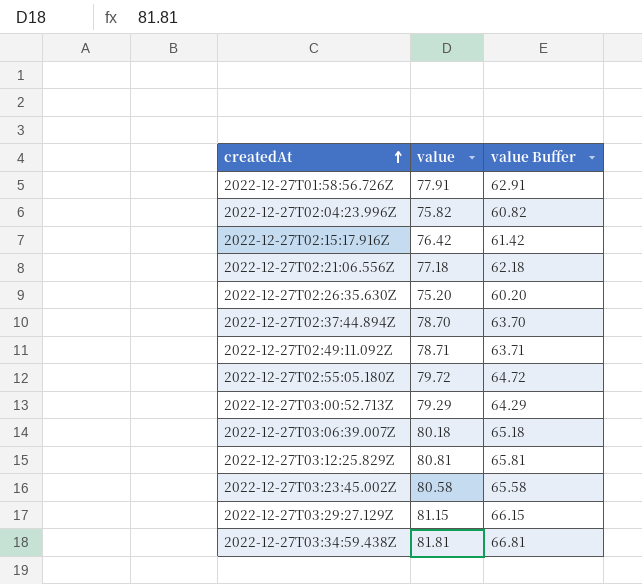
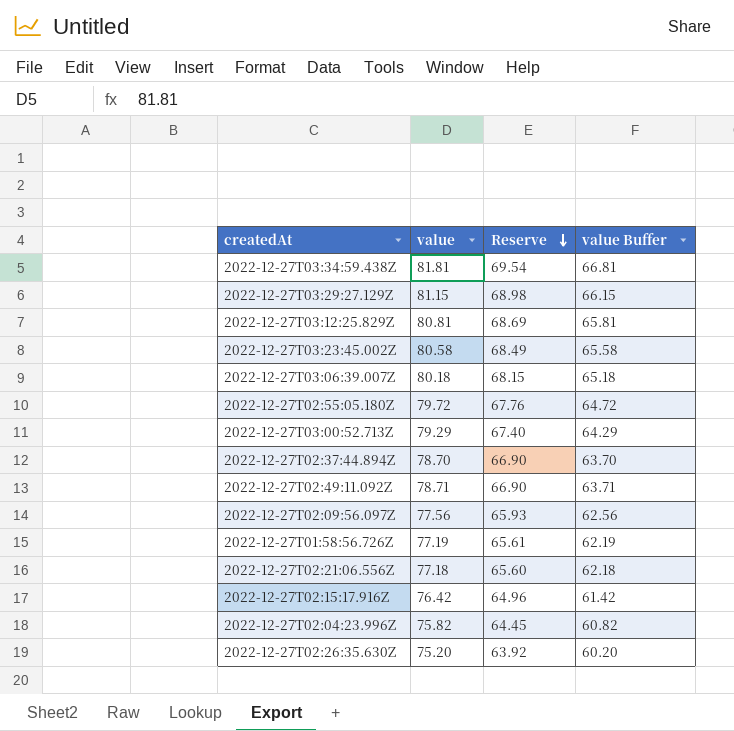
row order: createdAt ascending -> Reserve descending
column Reserve | formula: none -> [value] * 0.85
row 2022-12-27T02:09:56.097Z: none -> 77.56 | 65.93 | 62.56
2022-12-27T01:58:56.726Z | value: 77.91 -> 77.19
2022-12-27T01:58:56.726Z | value Buffer: 62.91 -> 62.19

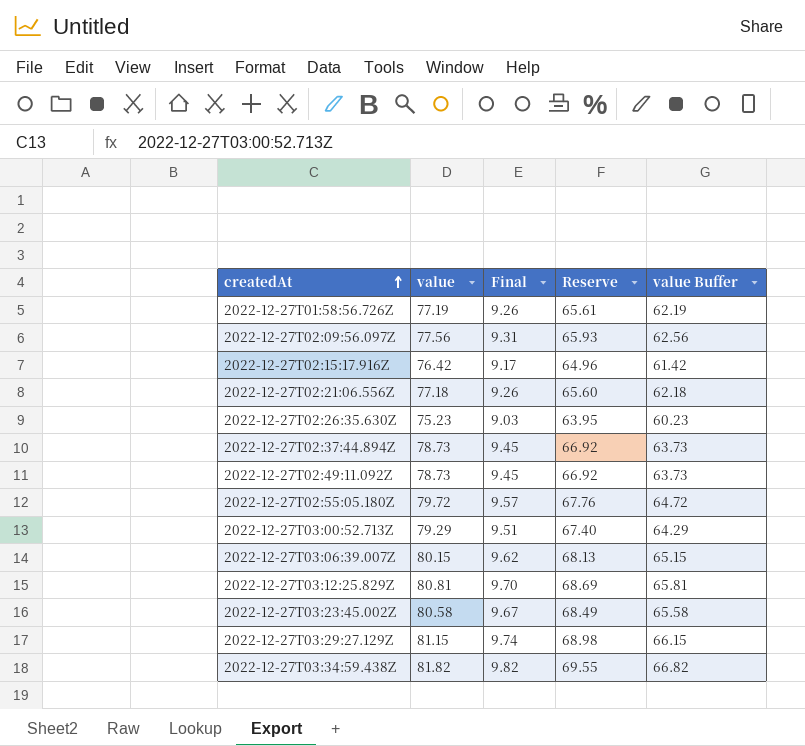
row order: Reserve descending -> createdAt ascending
column Final | formula: none -> [value] * 0.12
row 2022-12-27T02:04:23.996Z: 75.82 | 64.45 | 60.82 -> none
2022-12-27T02:26:35.630Z | value: 75.20 -> 75.23
2022-12-27T02:26:35.630Z | Reserve: 63.92 -> 63.95
2022-12-27T02:26:35.630Z | value Buffer: 60.20 -> 60.23
2022-12-27T02:37:44.894Z | value: 78.70 -> 78.73
2022-12-27T02:37:44.894Z | Reserve: 66.90 -> 66.92
2022-12-27T02:37:44.894Z | value Buffer: 63.70 -> 63.73
2022-12-27T02:49:11.092Z | value: 78.71 -> 78.73
2022-12-27T02:49:11.092Z | Reserve: 66.90 -> 66.92
2022-12-27T02:49:11.092Z | value Buffer: 63.71 -> 63.73
2022-12-27T03:06:39.007Z | value: 80.18 -> 80.15
2022-12-27T03:06:39.007Z | Reserve: 68.15 -> 68.13
2022-12-27T03:06:39.007Z | value Buffer: 65.18 -> 65.15
2022-12-27T03:34:59.438Z | value: 81.81 -> 81.82
2022-12-27T03:34:59.438Z | Reserve: 69.54 -> 69.55
2022-12-27T03:34:59.438Z | value Buffer: 66.81 -> 66.82

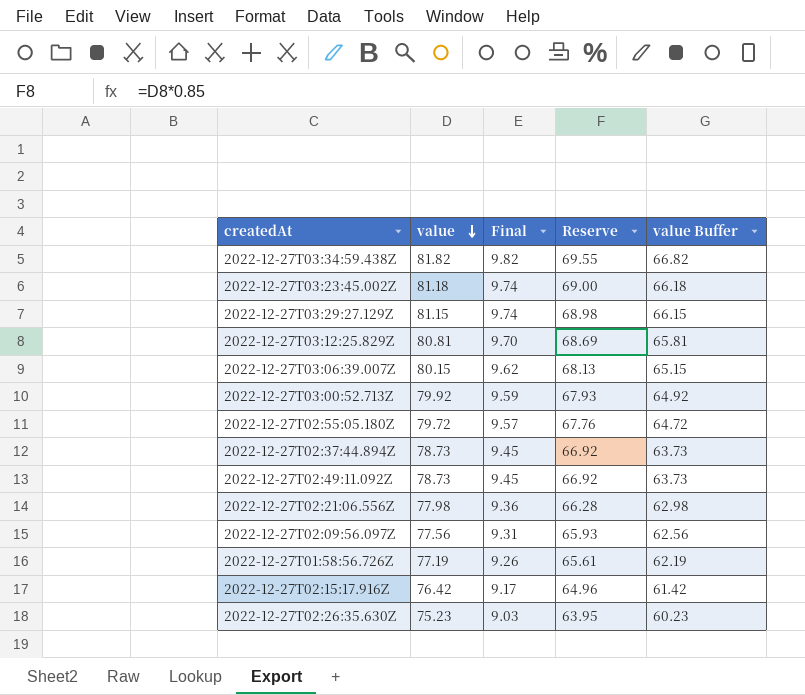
row order: createdAt ascending -> value descending
2022-12-27T03:23:45.002Z | value: 80.58 -> 81.18
2022-12-27T03:23:45.002Z | Final: 9.67 -> 9.74
2022-12-27T03:23:45.002Z | Reserve: 68.49 -> 69.00
2022-12-27T03:23:45.002Z | value Buffer: 65.58 -> 66.18
2022-12-27T03:00:52.713Z | value: 79.29 -> 79.92
2022-12-27T03:00:52.713Z | Final: 9.51 -> 9.59
2022-12-27T03:00:52.713Z | Reserve: 67.40 -> 67.93
2022-12-27T03:00:52.713Z | value Buffer: 64.29 -> 64.92
2022-12-27T02:21:06.556Z | value: 77.18 -> 77.98
2022-12-27T02:21:06.556Z | Final: 9.26 -> 9.36
2022-12-27T02:21:06.556Z | Reserve: 65.60 -> 66.28
2022-12-27T02:21:06.556Z | value Buffer: 62.18 -> 62.98

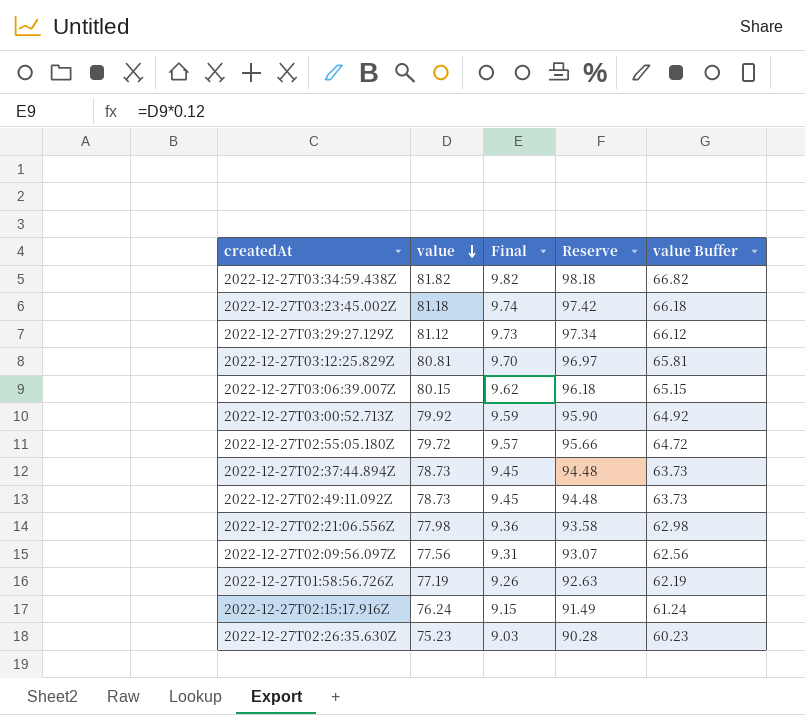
column Reserve | formula: [value] * 0.85 -> [value] * 1.2
2022-12-27T03:29:27.129Z | value: 81.15 -> 81.12
2022-12-27T03:29:27.129Z | Final: 9.74 -> 9.73
2022-12-27T03:29:27.129Z | value Buffer: 66.15 -> 66.12
2022-12-27T02:15:17.916Z | value: 76.42 -> 76.24
2022-12-27T02:15:17.916Z | Final: 9.17 -> 9.15
2022-12-27T02:15:17.916Z | value Buffer: 61.42 -> 61.24

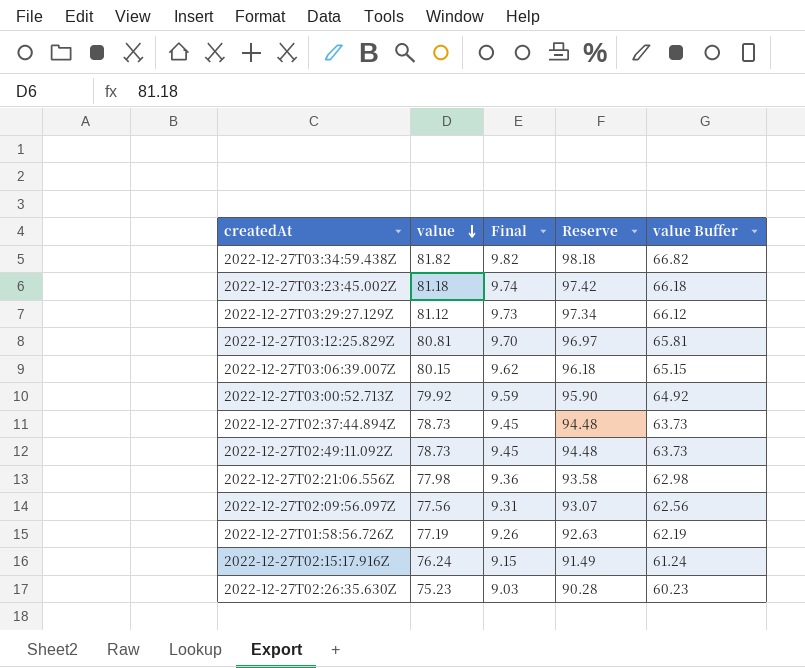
row 2022-12-27T02:55:05.180Z: 79.72 | 9.57 | 95.66 | 64.72 -> none

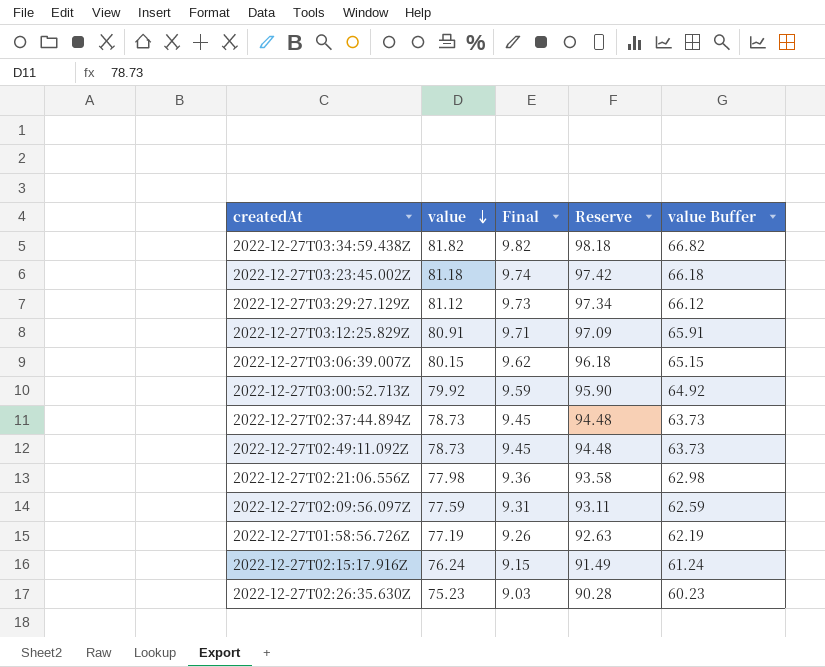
2022-12-27T03:12:25.829Z | value: 80.81 -> 80.91
2022-12-27T03:12:25.829Z | Final: 9.70 -> 9.71
2022-12-27T03:12:25.829Z | Reserve: 96.97 -> 97.09
2022-12-27T03:12:25.829Z | value Buffer: 65.81 -> 65.91
2022-12-27T02:09:56.097Z | value: 77.56 -> 77.59
2022-12-27T02:09:56.097Z | Reserve: 93.07 -> 93.11
2022-12-27T02:09:56.097Z | value Buffer: 62.56 -> 62.59

